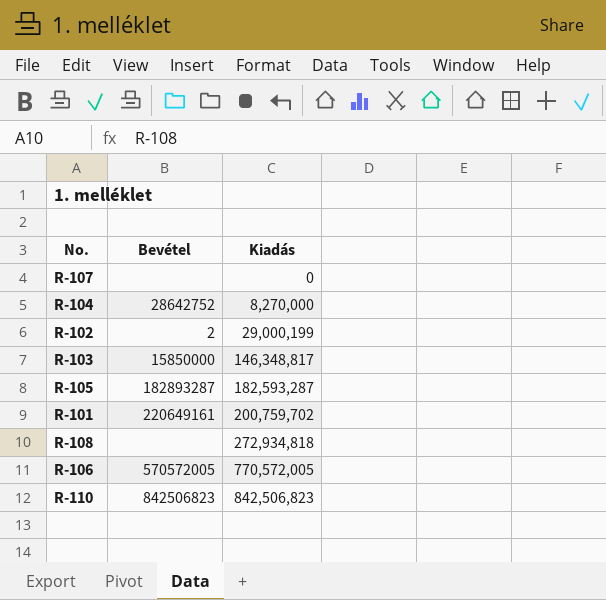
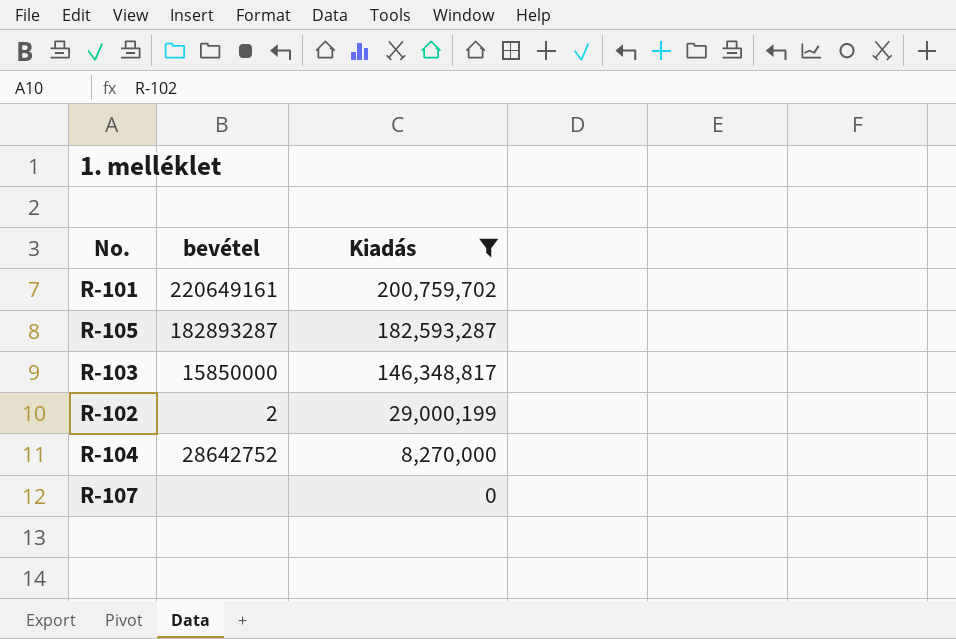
filter: none -> Kiadás <= 200,759,702
row order: Kiadás ascending -> Kiadás descending
column name: Bevétel -> bevétel

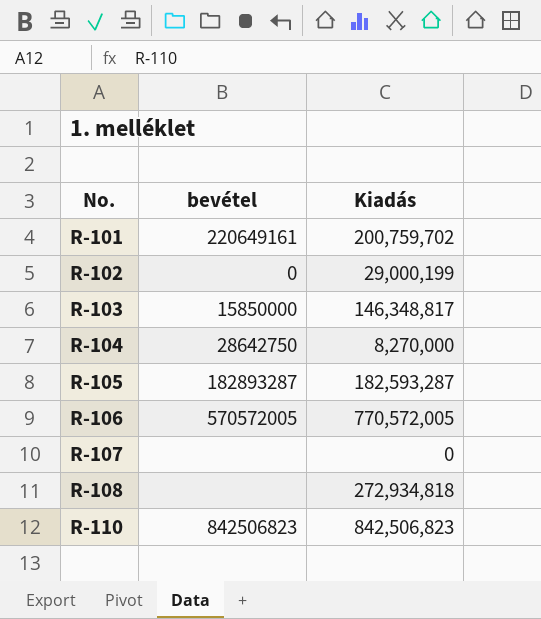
filter: Kiadás <= 200,759,702 -> none
row order: Kiadás descending -> No. ascending
R-102 | bevétel: 2 -> 0
R-104 | bevétel: 28642752 -> 28642750

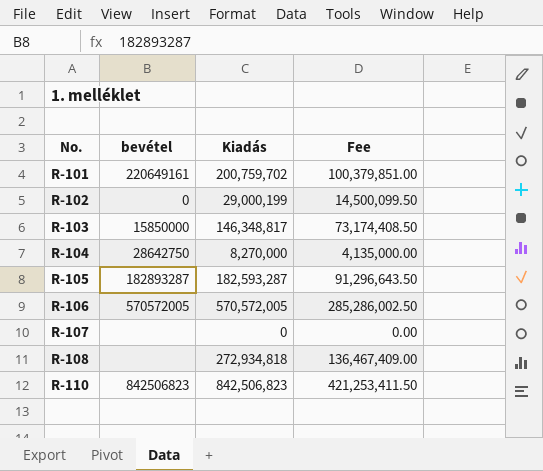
column Fee | formula: none -> [Kiadás] * 0.5
R-106 | Kiadás: 770,572,005 -> 570,572,005

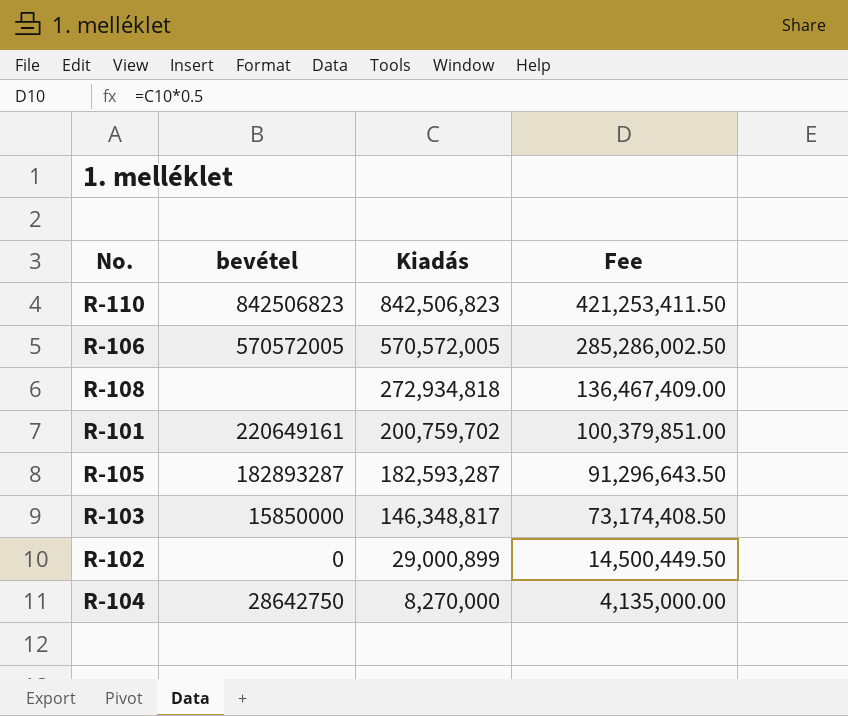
row order: No. ascending -> Kiadás descending
row R-107: none | 0 | 0.00 -> none
R-102 | Kiadás: 29,000,199 -> 29,000,899
R-102 | Fee: 14,500,099.50 -> 14,500,449.50

